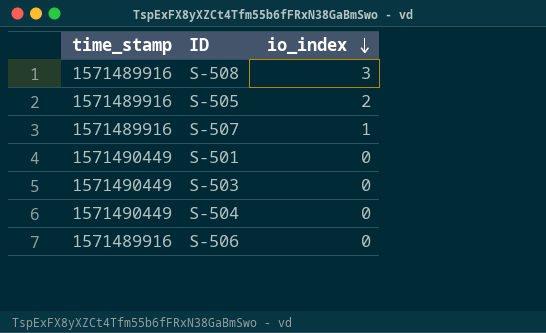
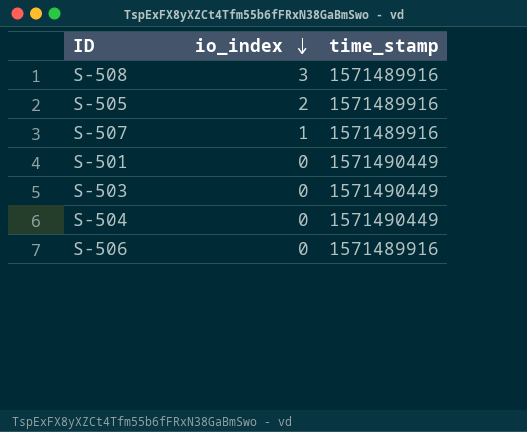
column time_stamp | position: 1 -> 3

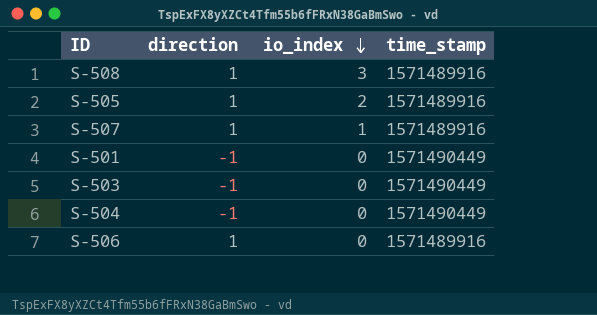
column direction | position: none -> 2

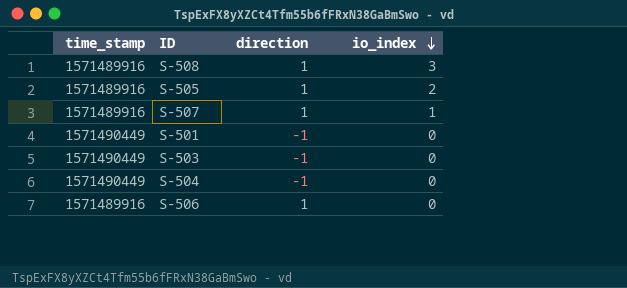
column time_stamp | position: 4 -> 1

